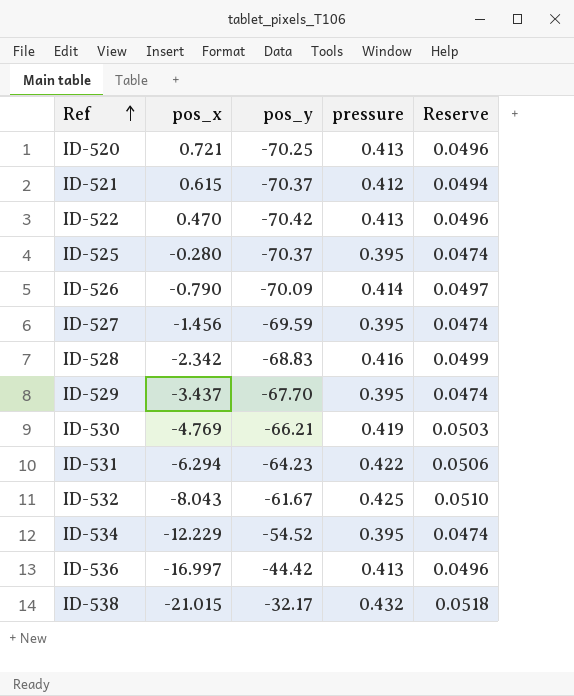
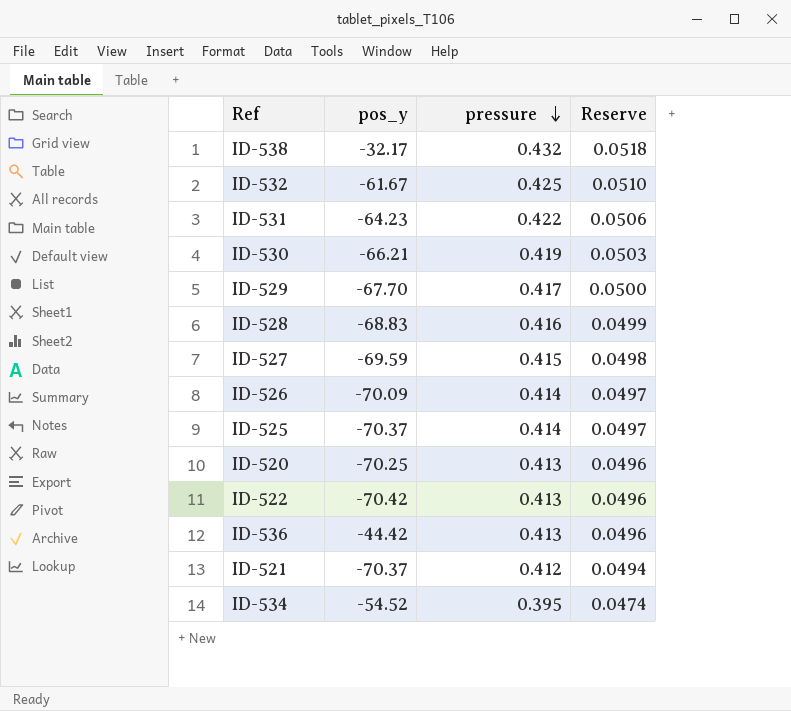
row order: Ref ascending -> pressure descending
column pos_x | position: 2 -> none
ID-529 | pressure: 0.395 -> 0.417
ID-529 | Reserve: 0.0474 -> 0.0500
ID-527 | pressure: 0.395 -> 0.415
ID-527 | Reserve: 0.0474 -> 0.0498
ID-525 | pressure: 0.395 -> 0.414
ID-525 | Reserve: 0.0474 -> 0.0497

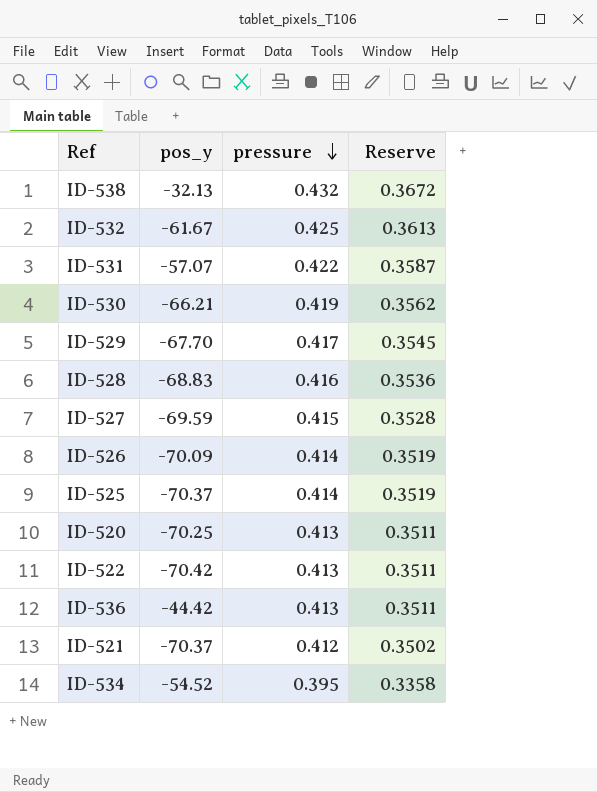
column Reserve | formula: [pressure] * 0.12 -> [pressure] * 0.85
ID-538 | pos_y: -32.17 -> -32.13
ID-531 | pos_y: -64.23 -> -57.07

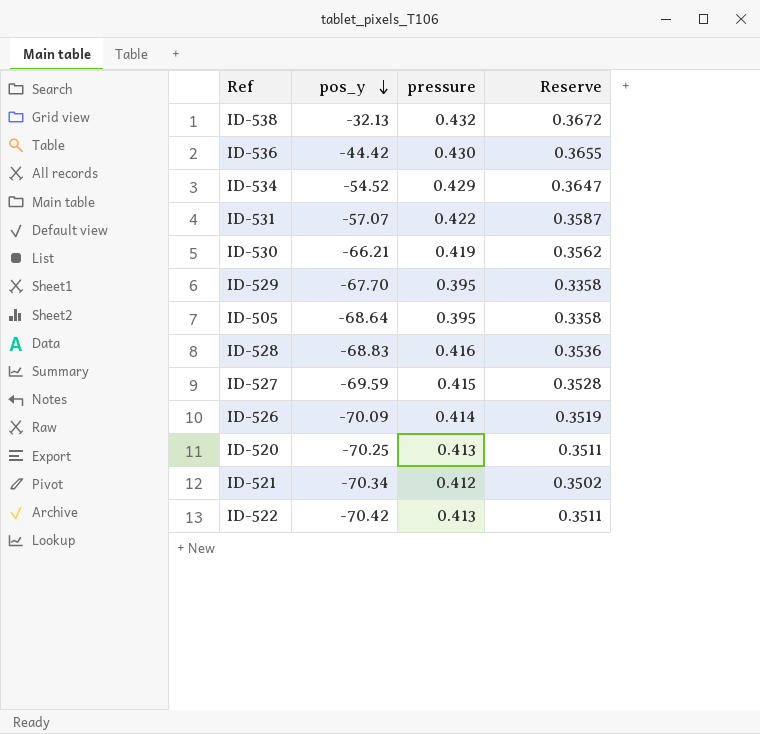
row order: pressure descending -> pos_y descending
row ID-532: -61.67 | 0.425 | 0.3613 -> none
row ID-525: -70.37 | 0.414 | 0.3519 -> none
ID-536 | pressure: 0.413 -> 0.430
ID-536 | Reserve: 0.3511 -> 0.3655
ID-534 | pressure: 0.395 -> 0.429
ID-534 | Reserve: 0.3358 -> 0.3647
ID-529 | pressure: 0.417 -> 0.395
ID-529 | Reserve: 0.3545 -> 0.3358
row ID-505: none -> -68.64 | 0.395 | 0.3358
ID-521 | pos_y: -70.37 -> -70.34

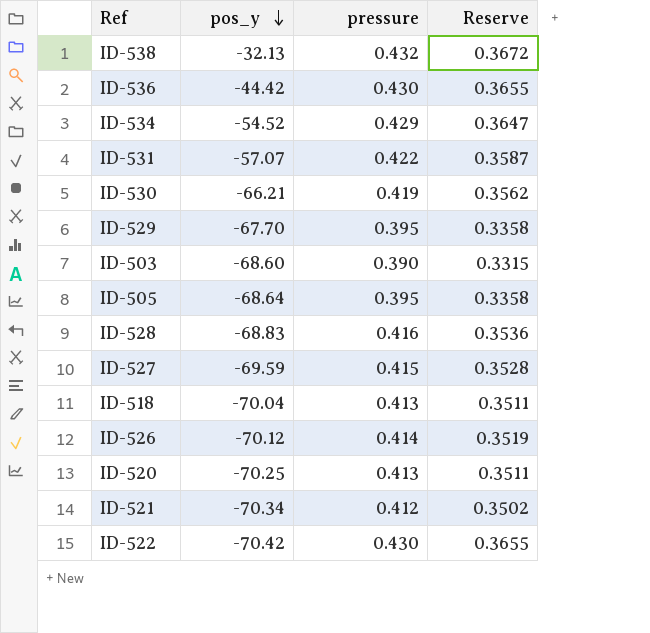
row ID-503: none -> -68.60 | 0.390 | 0.3315
row ID-518: none -> -70.04 | 0.413 | 0.3511
ID-526 | pos_y: -70.09 -> -70.12
ID-522 | pressure: 0.413 -> 0.430
ID-522 | Reserve: 0.3511 -> 0.3655

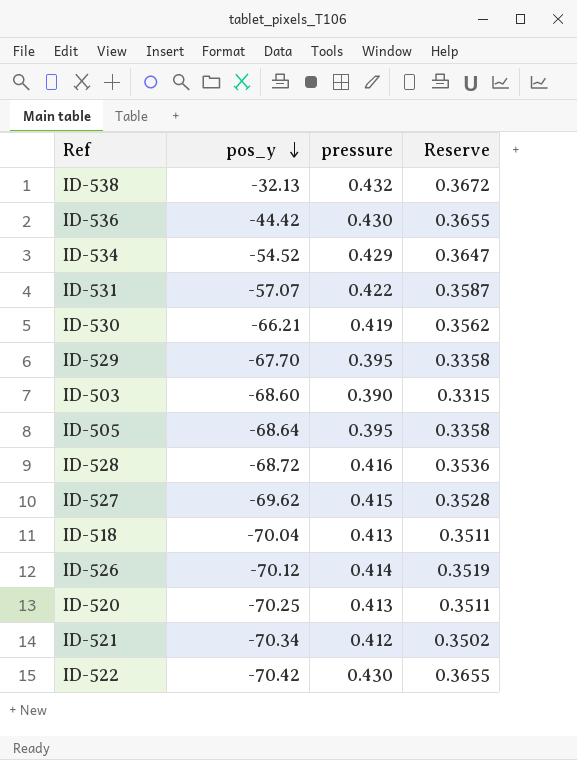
ID-528 | pos_y: -68.83 -> -68.72
ID-527 | pos_y: -69.59 -> -69.62

